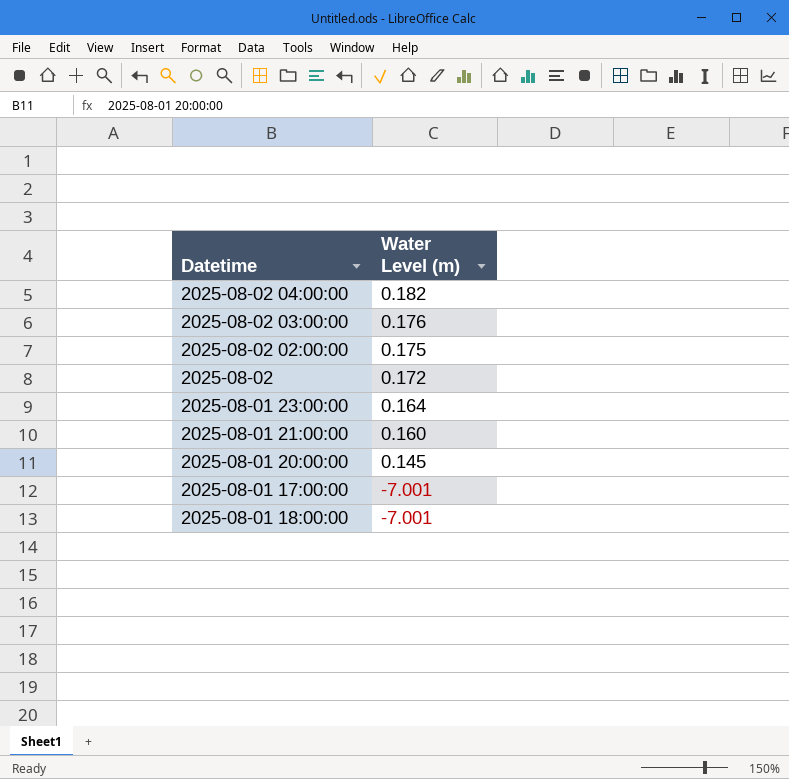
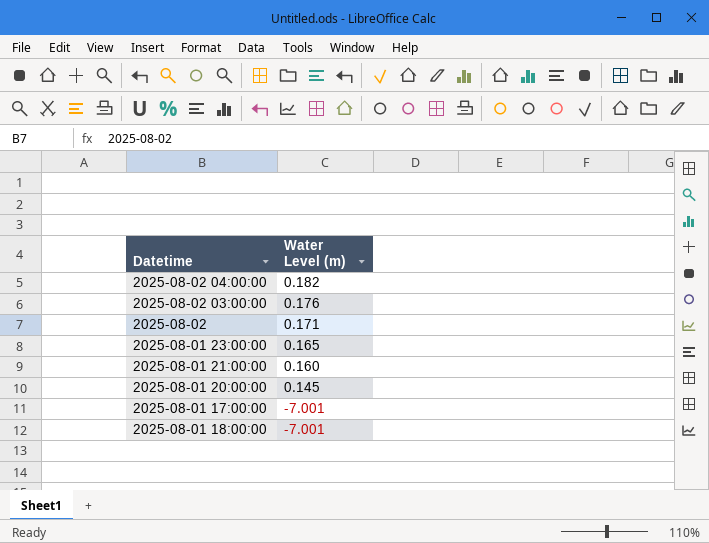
row 2025-08-02 02:00:00: 0.175 -> none
2025-08-02 | Water Level (m): 0.172 -> 0.171
2025-08-01 23:00:00 | Water Level (m): 0.164 -> 0.165

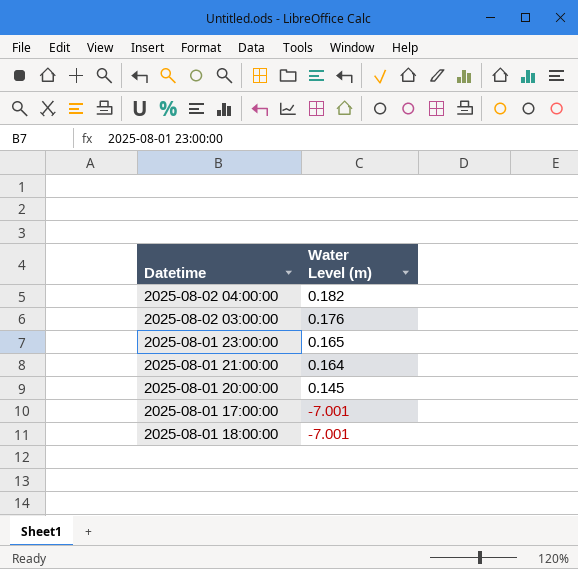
row 2025-08-02: 0.171 -> none
2025-08-01 21:00:00 | Water Level (m): 0.160 -> 0.164

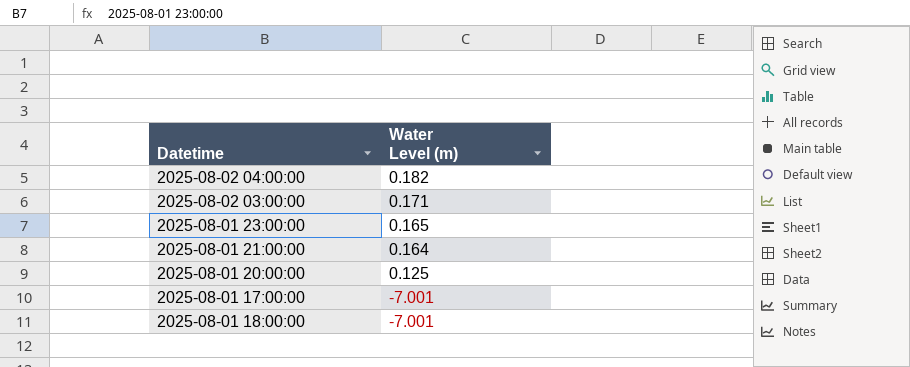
2025-08-02 03:00:00 | Water Level (m): 0.176 -> 0.171
2025-08-01 20:00:00 | Water Level (m): 0.145 -> 0.125

